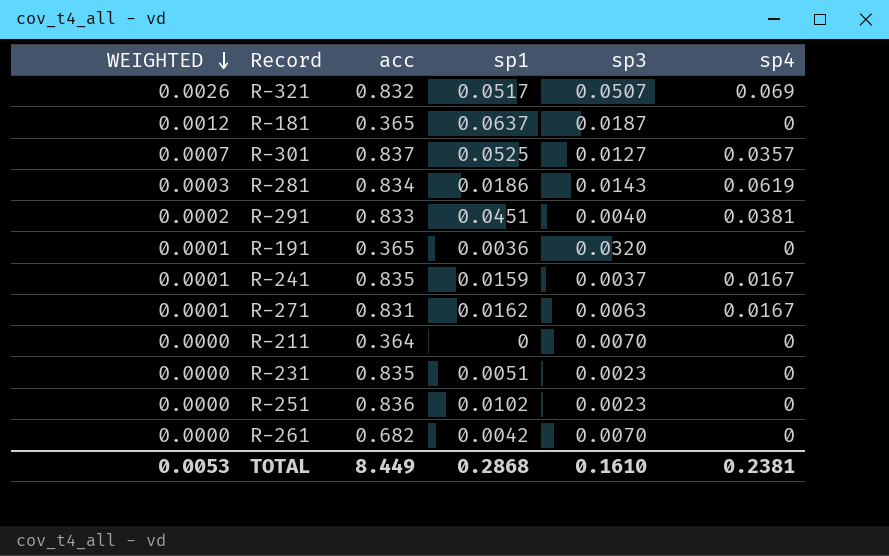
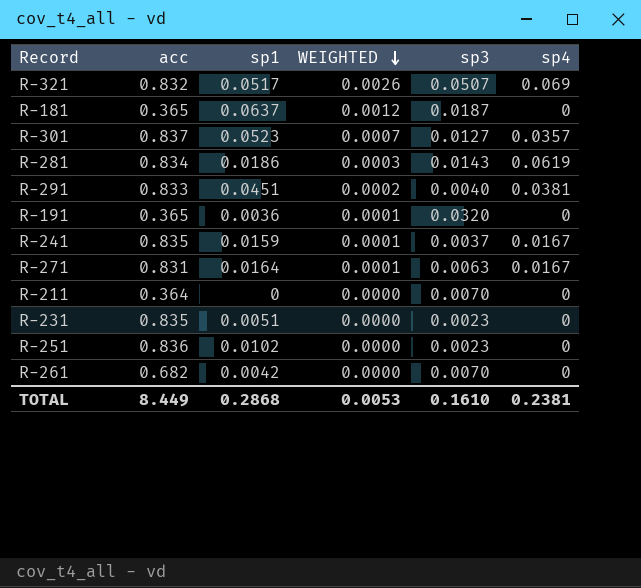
column WEIGHTED | position: 1 -> 4
R-301 | sp1: 0.0525 -> 0.0523
R-271 | sp1: 0.0162 -> 0.0164

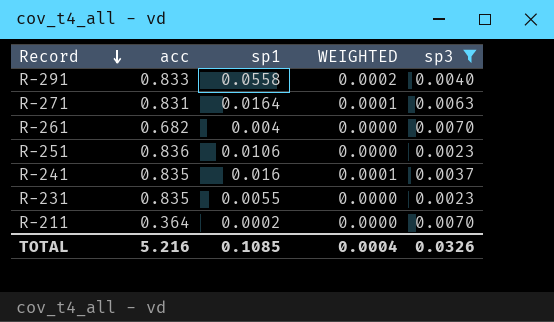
filter: none -> sp3 <= 0.0070
row order: WEIGHTED descending -> Record descending
column sp4 | position: 6 -> none
R-291 | sp1: 0.0451 -> 0.0558
R-261 | sp1: 0.0042 -> 0.004
R-251 | sp1: 0.0102 -> 0.0106
R-241 | sp1: 0.0159 -> 0.016
R-231 | sp1: 0.0051 -> 0.0055
R-211 | sp1: 0 -> 0.0002
TOTAL | acc: 8.449 -> 5.216
TOTAL | sp1: 0.2868 -> 0.1085
TOTAL | WEIGHTED: 0.0053 -> 0.0004
TOTAL | sp3: 0.1610 -> 0.0326

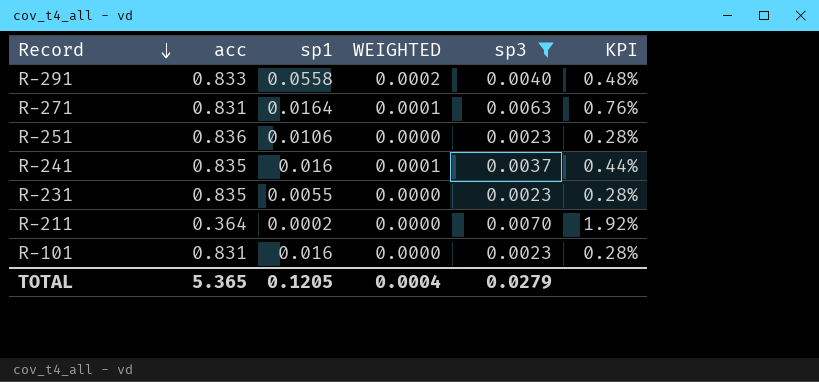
column KPI | formula: none -> [sp3] / [acc]
row R-261: 0.682 | 0.004 | 0.0000 | 0.0070 -> none
row R-101: none -> 0.831 | 0.016 | 0.0000 | 0.0023 | 0.28%
TOTAL | acc: 5.216 -> 5.365
TOTAL | sp1: 0.1085 -> 0.1205
TOTAL | sp3: 0.0326 -> 0.0279

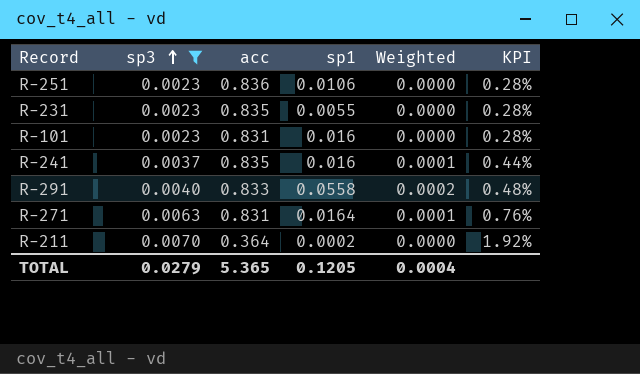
row order: Record descending -> sp3 ascending
column sp3 | position: 5 -> 2
column name: WEIGHTED -> Weighted

